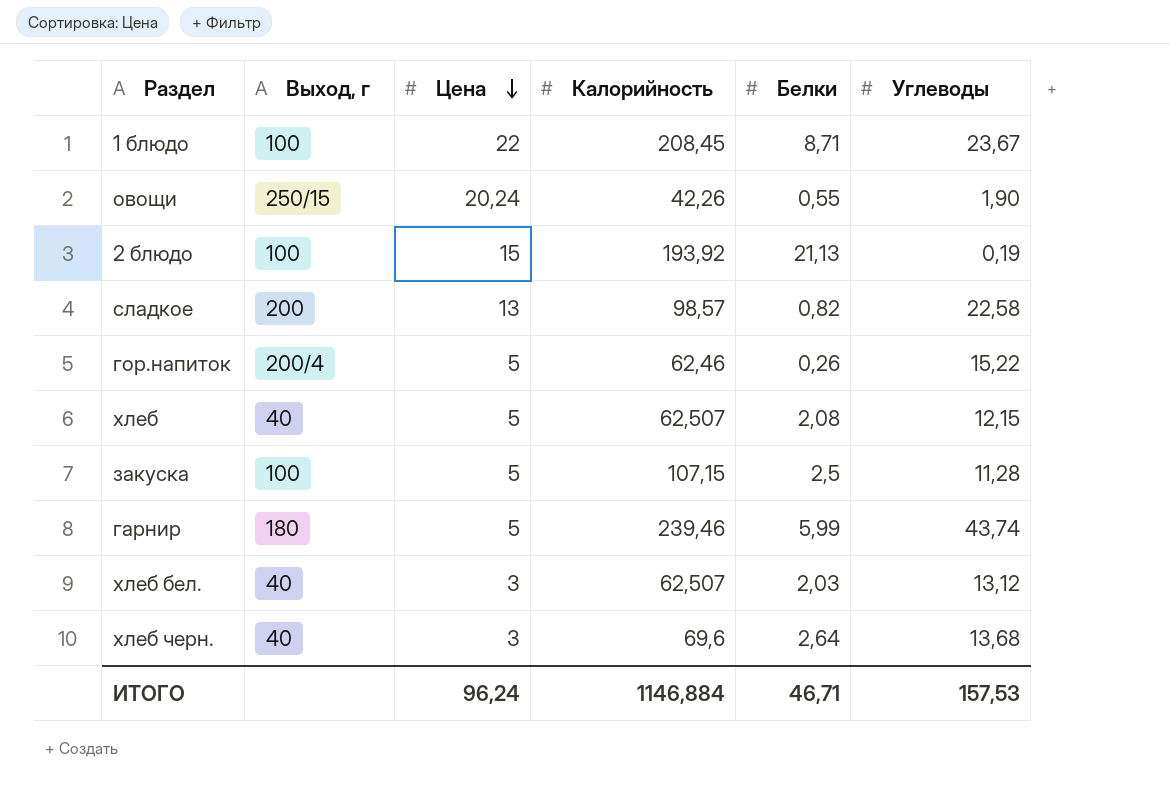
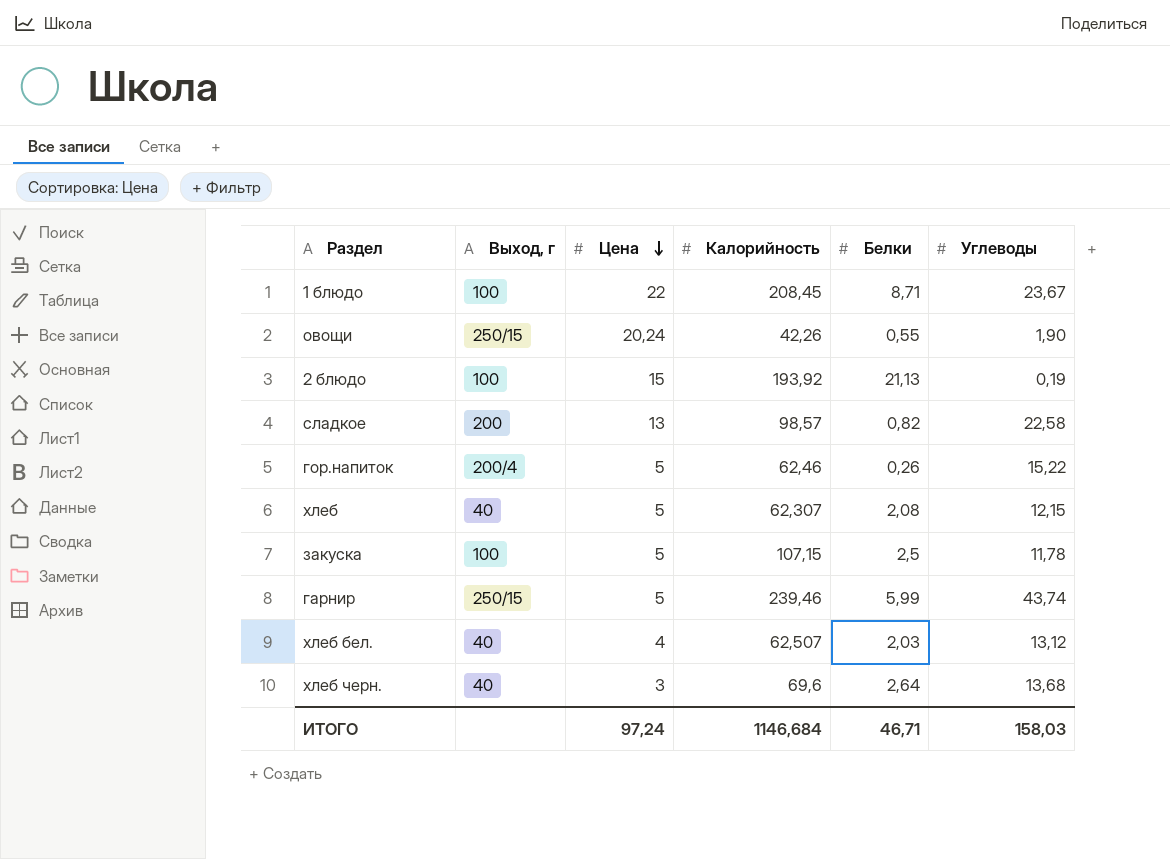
хлеб | Калорийность: 62,507 -> 62,307
закуска | Углеводы: 11,28 -> 11,78
гарнир | Выход, г: 180 -> 250/15
хлеб бел. | Цена: 3 -> 4
ИТОГО | Цена: 96,24 -> 97,24
ИТОГО | Калорийность: 1146,884 -> 1146,684
ИТОГО | Углеводы: 157,53 -> 158,03

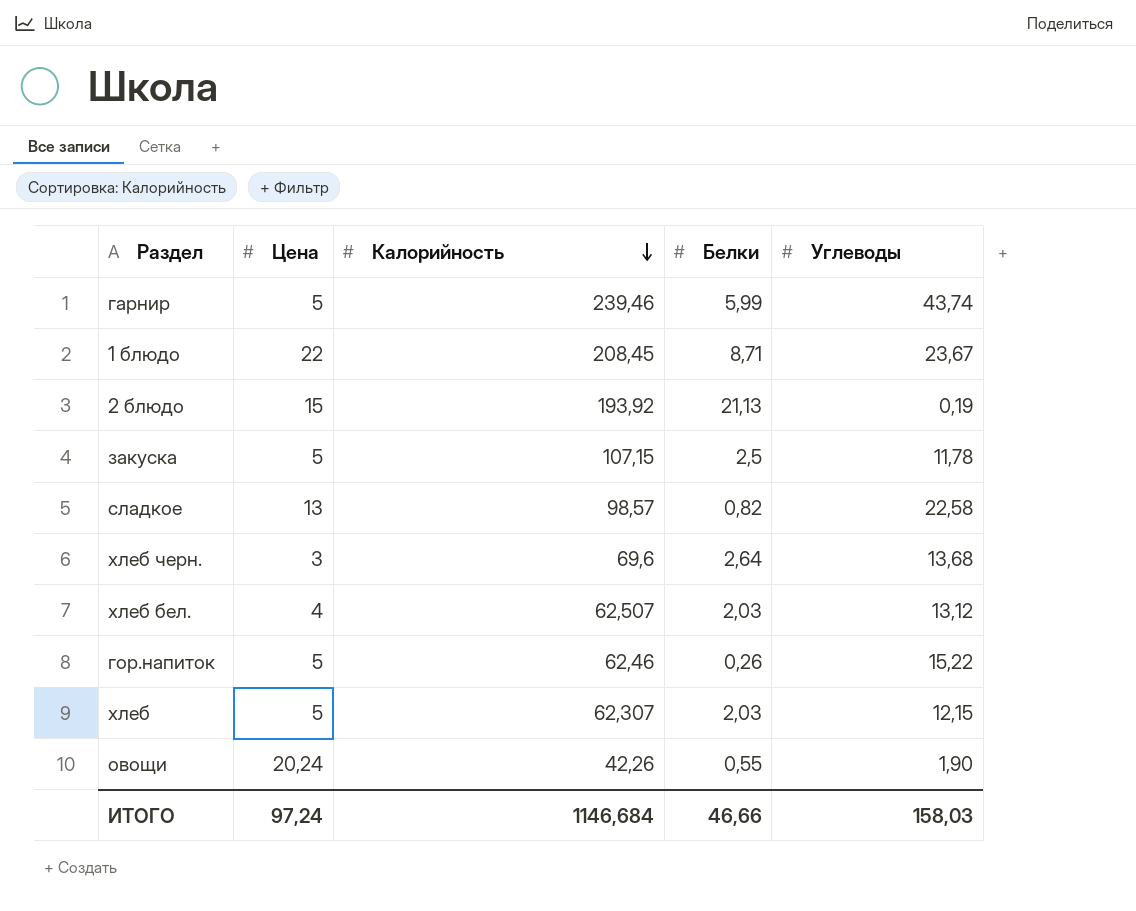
row order: Цена descending -> Калорийность descending
column Выход, г | position: 2 -> none
хлеб | Белки: 2,08 -> 2,03
ИТОГО | Белки: 46,71 -> 46,66

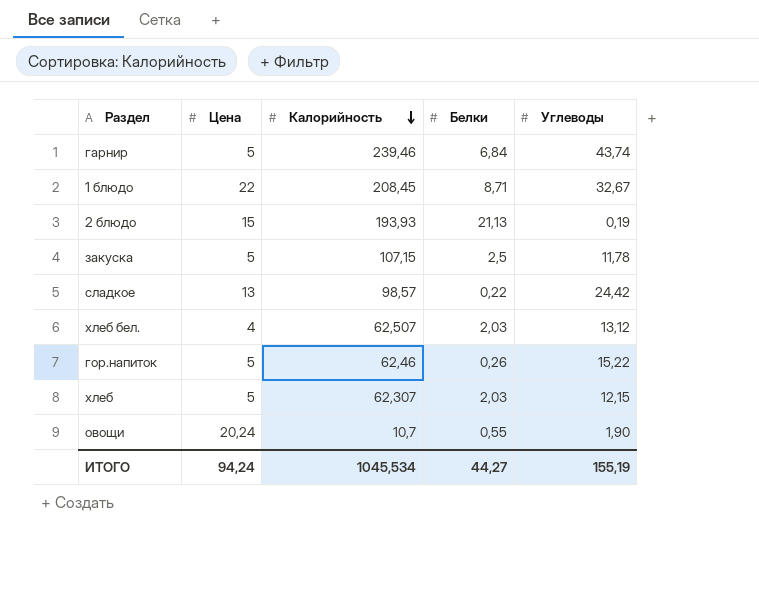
row хлеб черн.: 3 | 69,6 | 2,64 | 13,68 -> none
гарнир | Белки: 5,99 -> 6,84
1 блюдо | Углеводы: 23,67 -> 32,67
2 блюдо | Калорийность: 193,92 -> 193,93
сладкое | Белки: 0,82 -> 0,22
сладкое | Углеводы: 22,58 -> 24,42
овощи | Калорийность: 42,26 -> 10,7
ИТОГО | Цена: 97,24 -> 94,24
ИТОГО | Калорийность: 1146,684 -> 1045,534
ИТОГО | Белки: 46,66 -> 44,27
ИТОГО | Углеводы: 158,03 -> 155,19

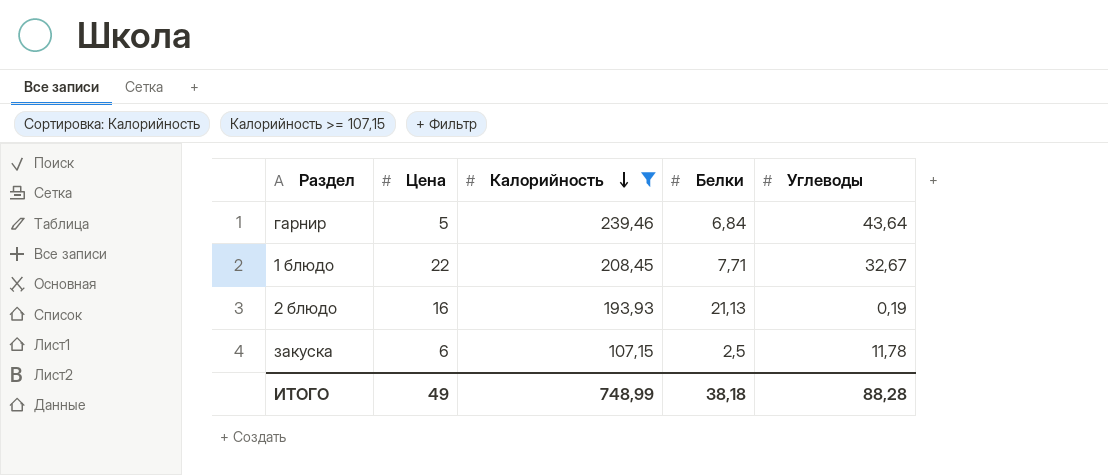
filter: none -> Калорийность >= 107,15
гарнир | Углеводы: 43,74 -> 43,64
1 блюдо | Белки: 8,71 -> 7,71
2 блюдо | Цена: 15 -> 16
закуска | Цена: 5 -> 6
ИТОГО | Цена: 94,24 -> 49
ИТОГО | Калорийность: 1045,534 -> 748,99
ИТОГО | Белки: 44,27 -> 38,18
ИТОГО | Углеводы: 155,19 -> 88,28

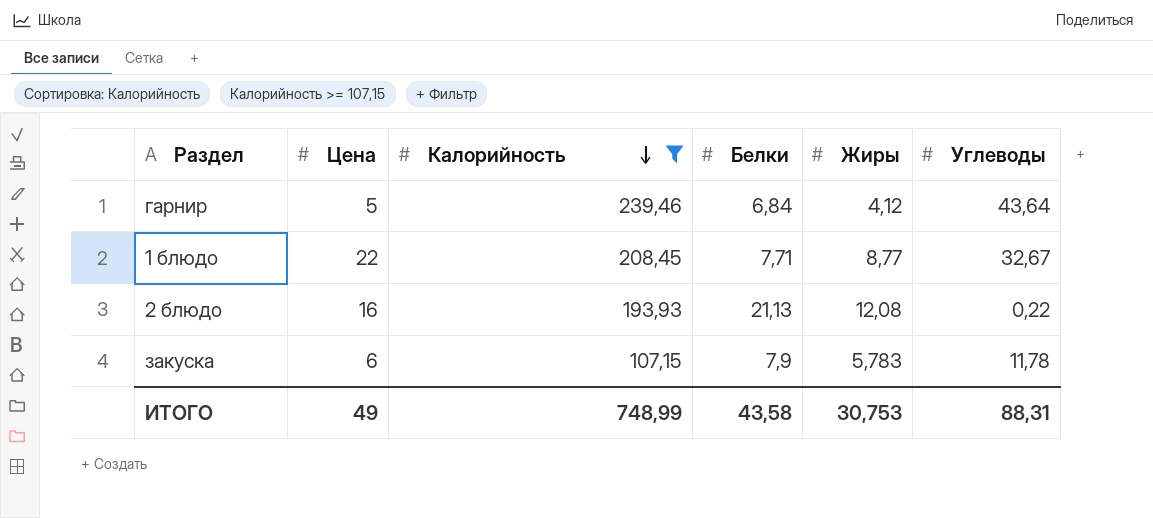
column Жиры | position: none -> 5
2 блюдо | Углеводы: 0,19 -> 0,22
закуска | Белки: 2,5 -> 7,9
ИТОГО | Белки: 38,18 -> 43,58
ИТОГО | Углеводы: 88,28 -> 88,31

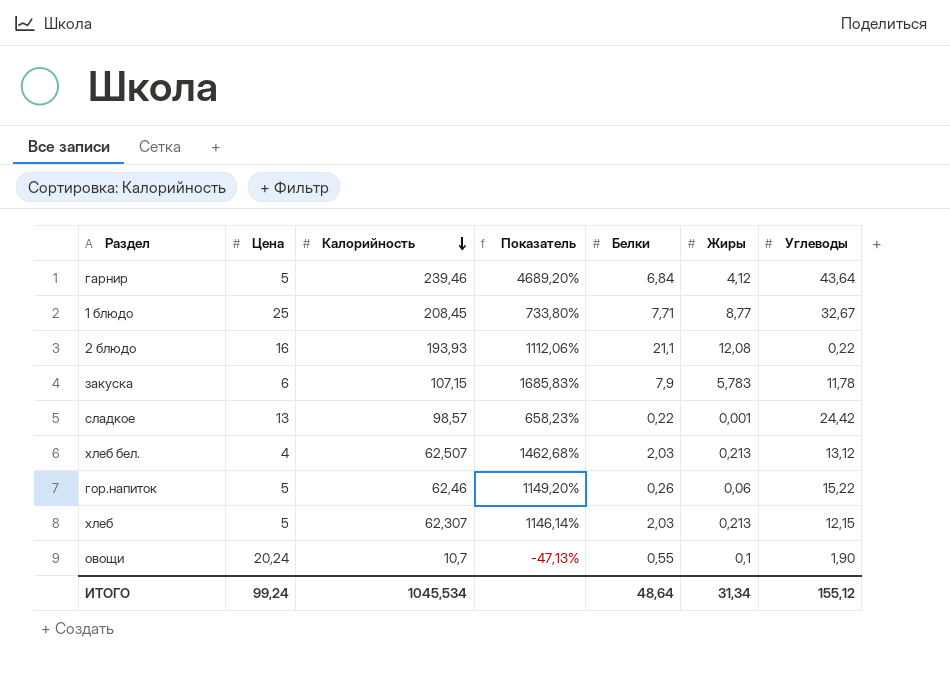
filter: Калорийность >= 107,15 -> none
column Показатель | formula: none -> ([Калорийность] - [Цена]) / [Цена]
1 блюдо | Цена: 22 -> 25
2 блюдо | Белки: 21,13 -> 21,1
ИТОГО | Цена: 49 -> 99,24
ИТОГО | Калорийность: 748,99 -> 1045,534
ИТОГО | Белки: 43,58 -> 48,64
ИТОГО | Жиры: 30,753 -> 31,34
ИТОГО | Углеводы: 88,31 -> 155,12

